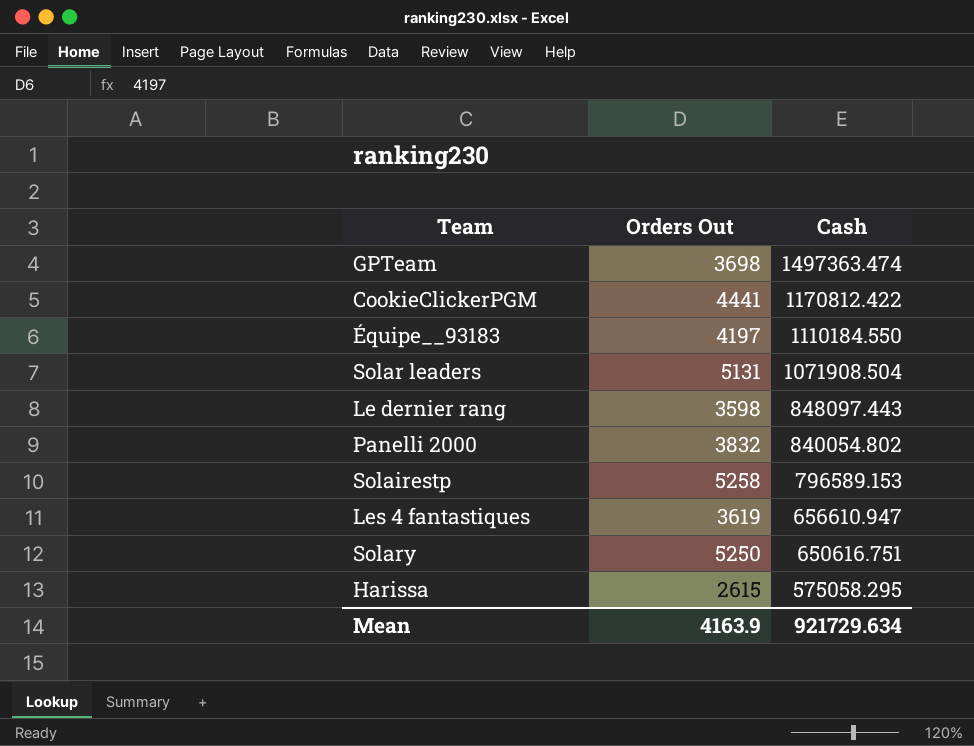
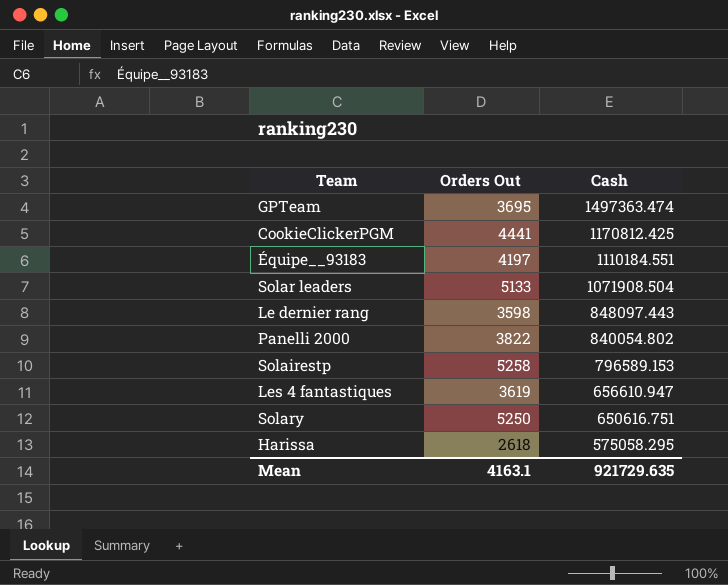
GPTeam | Orders Out: 3698 -> 3695
CookieClickerPGM | Cash: 1170812.422 -> 1170812.425
Équipe__93183 | Cash: 1110184.550 -> 1110184.551
Solar leaders | Orders Out: 5131 -> 5133
Panelli 2000 | Orders Out: 3832 -> 3822
Harissa | Orders Out: 2615 -> 2618
Mean | Orders Out: 4163.9 -> 4163.1
Mean | Cash: 921729.634 -> 921729.635

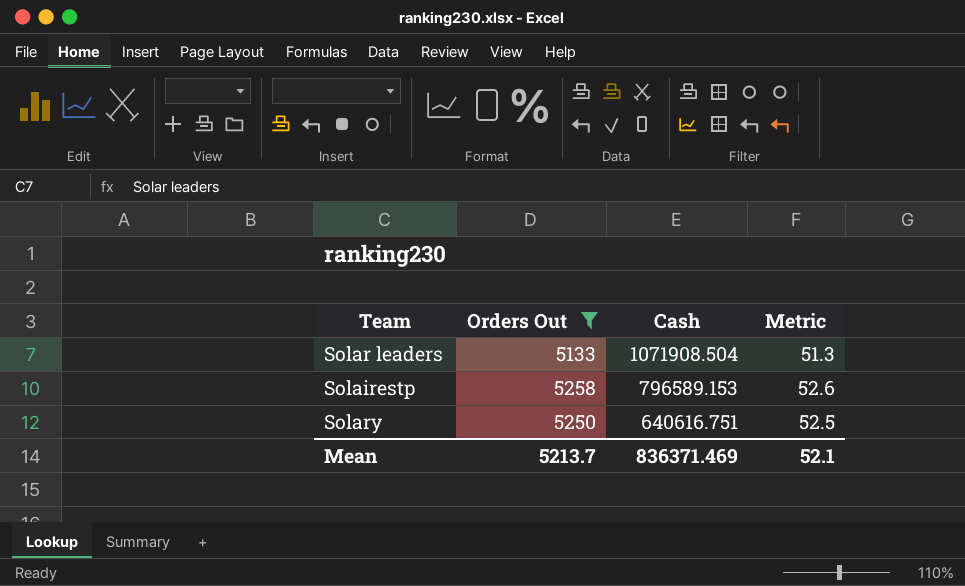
filter: none -> Orders Out >= 5133
column Metric | formula: none -> [Orders Out] * 0.01
Solary | Cash: 650616.751 -> 640616.751
Mean | Orders Out: 4163.1 -> 5213.7
Mean | Cash: 921729.635 -> 836371.469

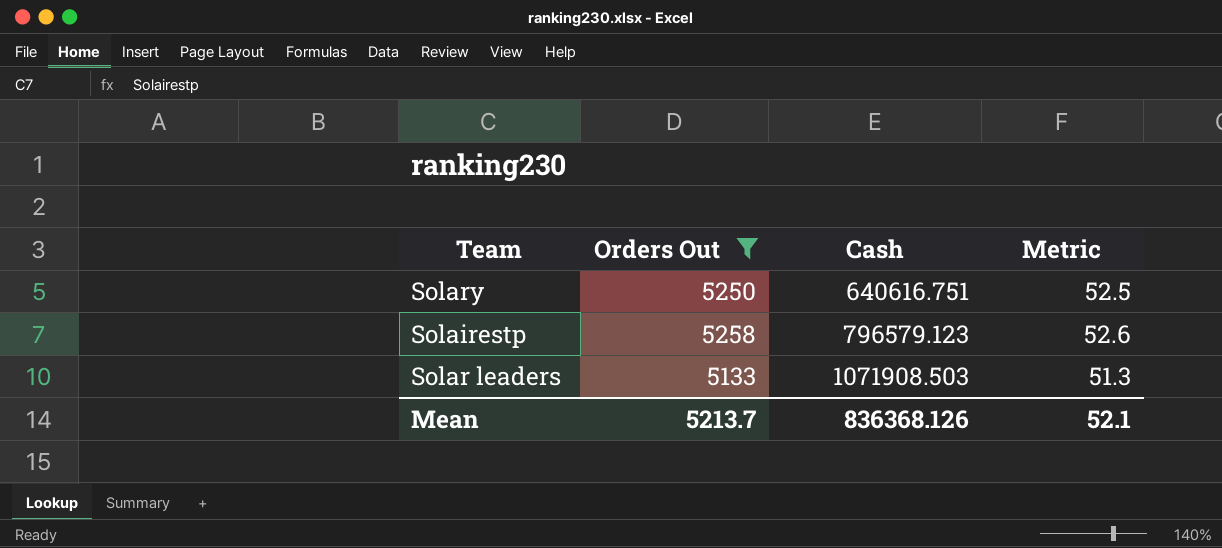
row order: Cash descending -> Cash ascending
Solairestp | Cash: 796589.153 -> 796579.123
Solar leaders | Cash: 1071908.504 -> 1071908.503
Mean | Cash: 836371.469 -> 836368.126

